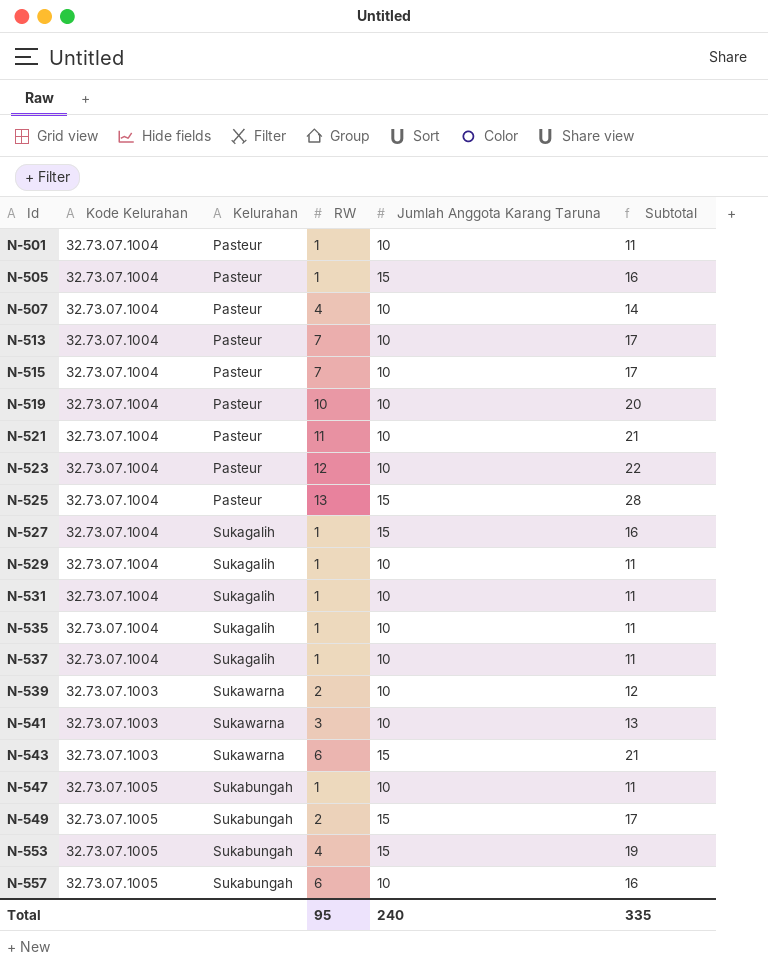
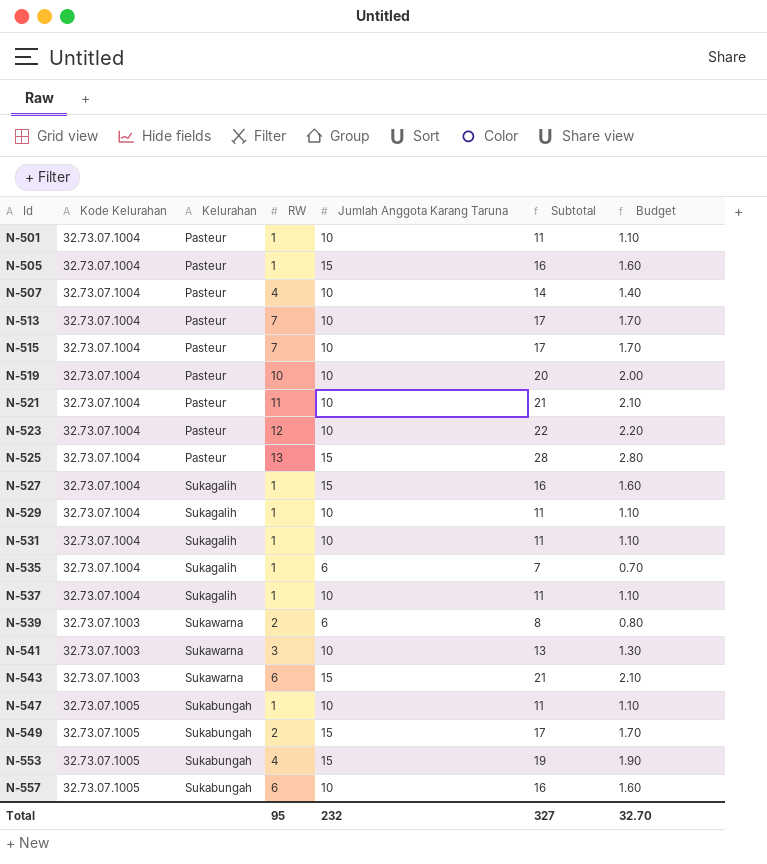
column Budget | formula: none -> [Subtotal] * 0.1
N-535 | Jumlah Anggota Karang Taruna: 10 -> 6
N-535 | Subtotal: 11 -> 7
N-539 | Jumlah Anggota Karang Taruna: 10 -> 6
N-539 | Subtotal: 12 -> 8
Total | Jumlah Anggota Karang Taruna: 240 -> 232
Total | Subtotal: 335 -> 327

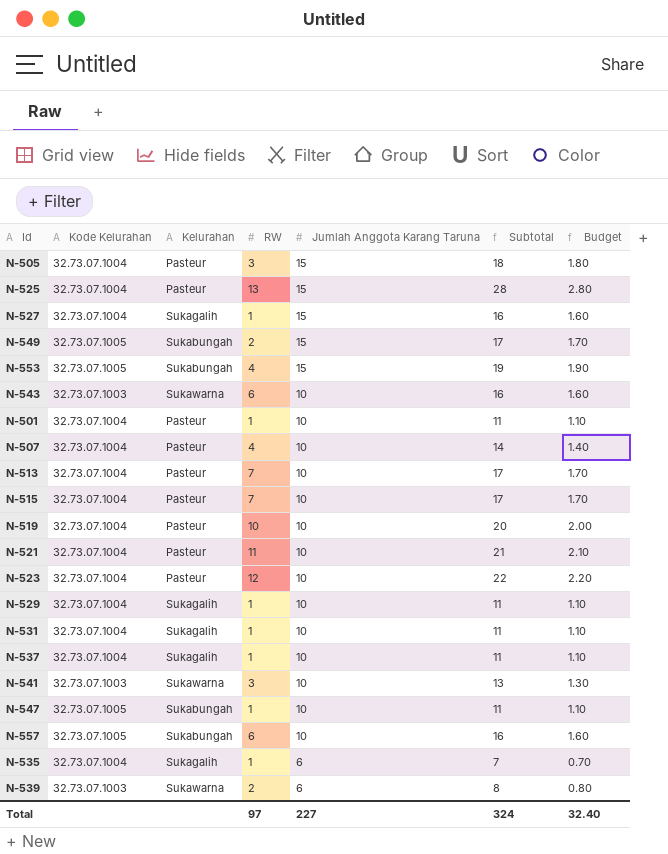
row order: Id ascending -> Jumlah Anggota Karang Taruna descending
N-505 | RW: 1 -> 3
N-505 | Subtotal: 16 -> 18
N-505 | Budget: 1.60 -> 1.80
N-543 | Jumlah Anggota Karang Taruna: 15 -> 10
N-543 | Subtotal: 21 -> 16
N-543 | Budget: 2.10 -> 1.60
Total | RW: 95 -> 97
Total | Jumlah Anggota Karang Taruna: 232 -> 227
Total | Subtotal: 327 -> 324
Total | Budget: 32.70 -> 32.40

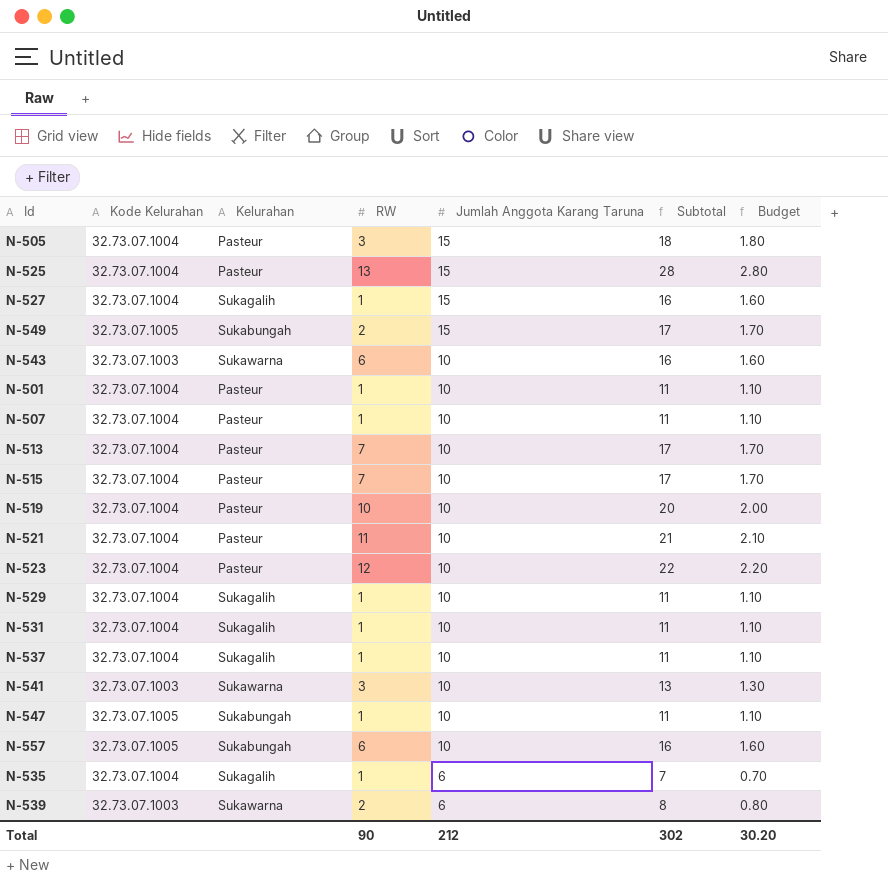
row N-553: 32.73.07.1005 | Sukabungah | 4 | 15 | 19 | 1.90 -> none
N-507 | RW: 4 -> 1
N-507 | Subtotal: 14 -> 11
N-507 | Budget: 1.40 -> 1.10
Total | RW: 97 -> 90
Total | Jumlah Anggota Karang Taruna: 227 -> 212
Total | Subtotal: 324 -> 302
Total | Budget: 32.40 -> 30.20

